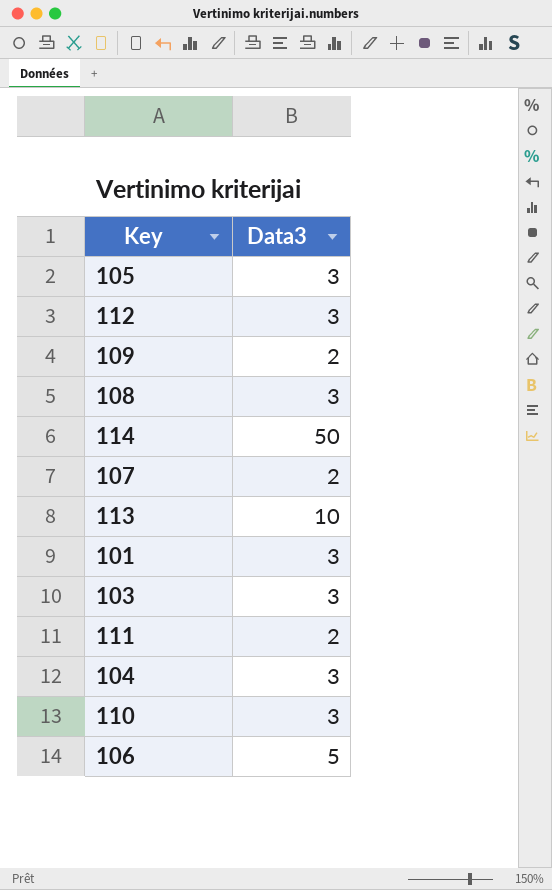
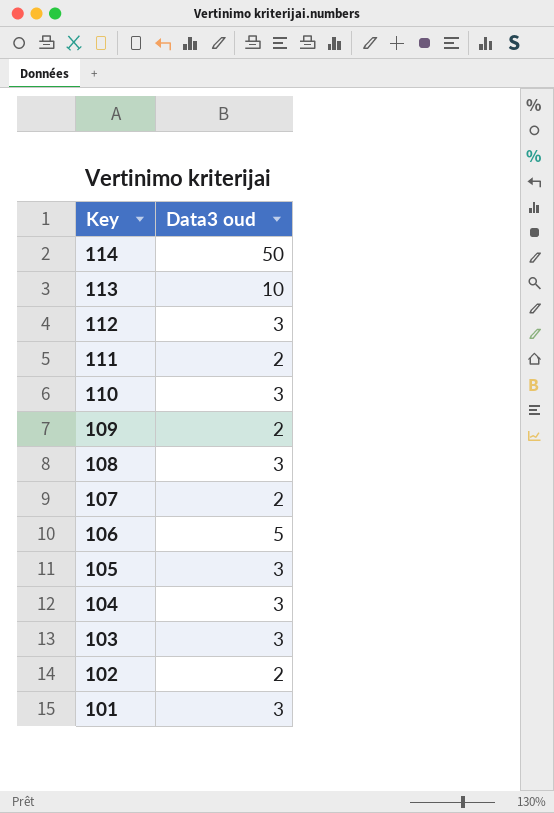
row order: none -> Key descending
column name: Data3 -> Data3 oud
row 102: none -> 2

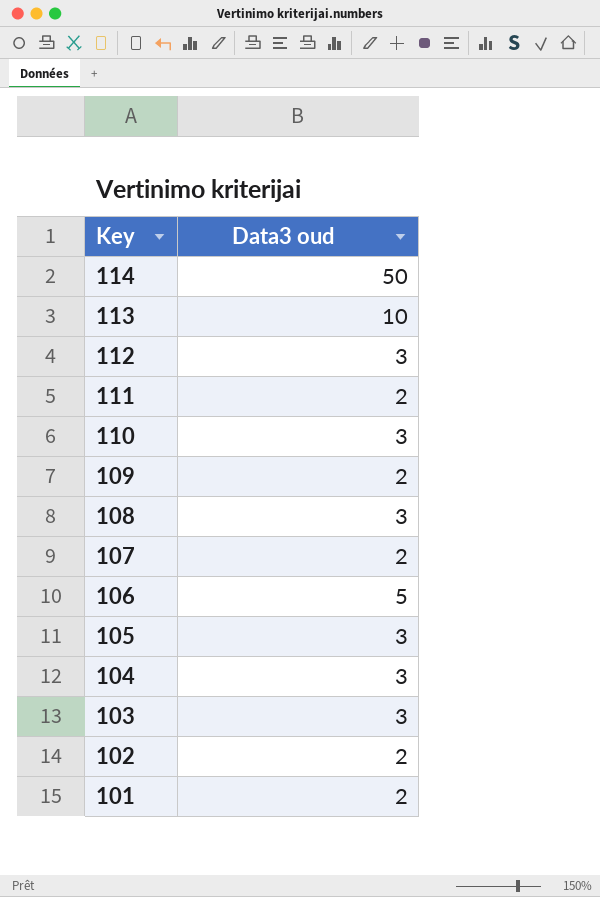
101 | Data3 oud: 3 -> 2

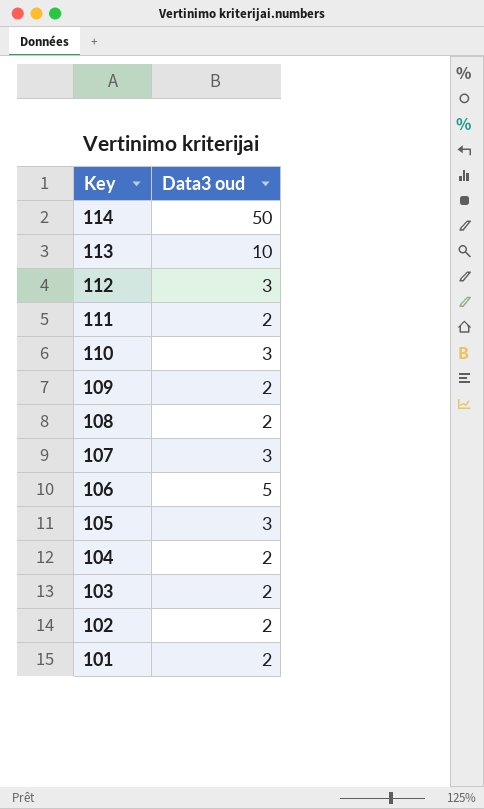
108 | Data3 oud: 3 -> 2
107 | Data3 oud: 2 -> 3
104 | Data3 oud: 3 -> 2
103 | Data3 oud: 3 -> 2

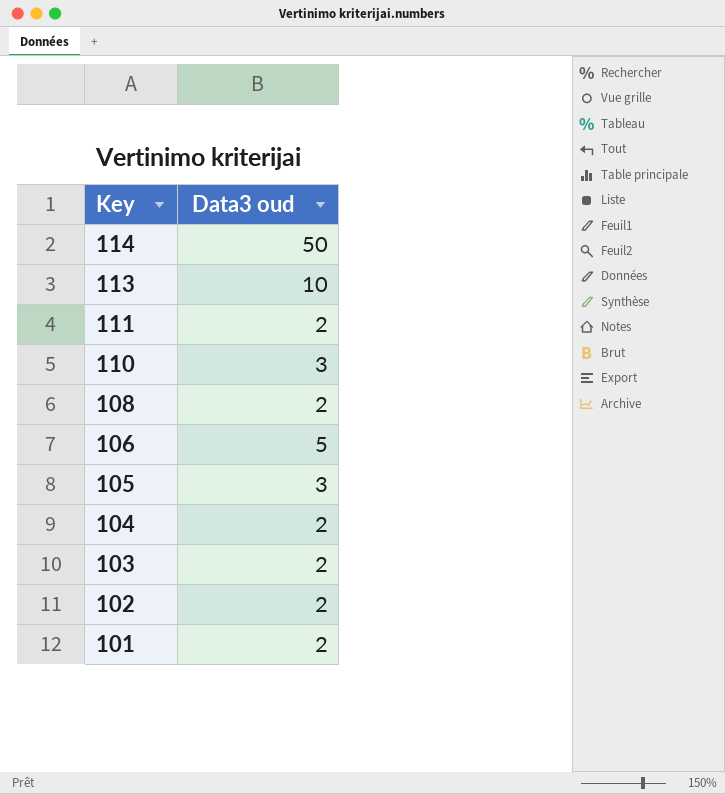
row 112: 3 -> none
row 109: 2 -> none
row 107: 3 -> none

